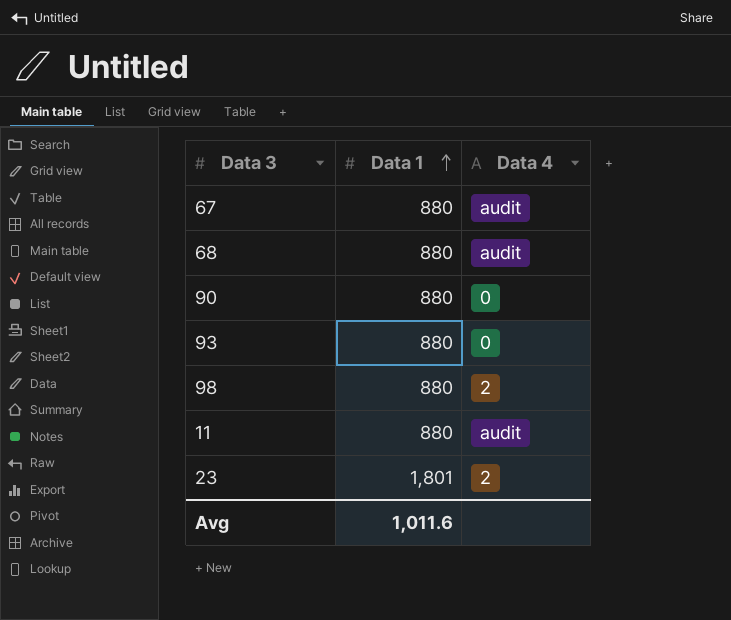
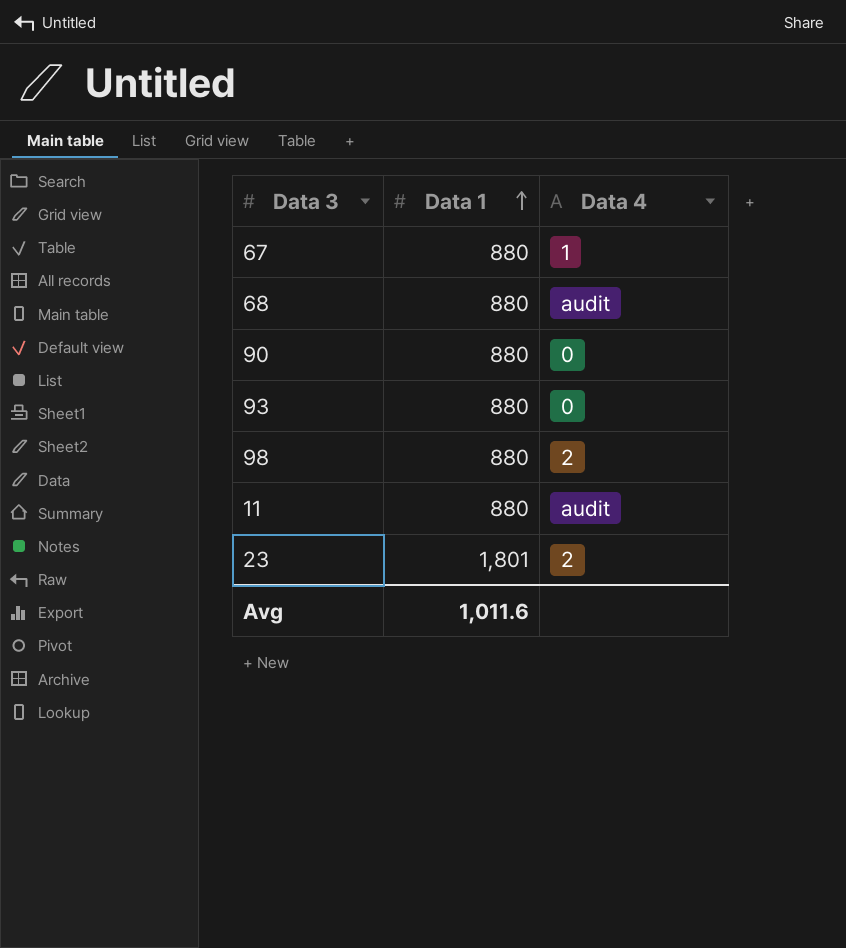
67 | Data 4: audit -> 1

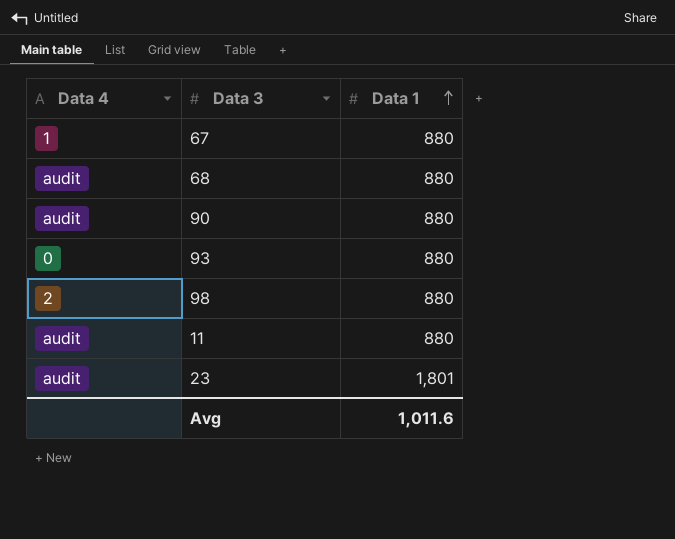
column Data 4 | position: 3 -> 1
90 | Data 4: 0 -> audit
23 | Data 4: 2 -> audit

